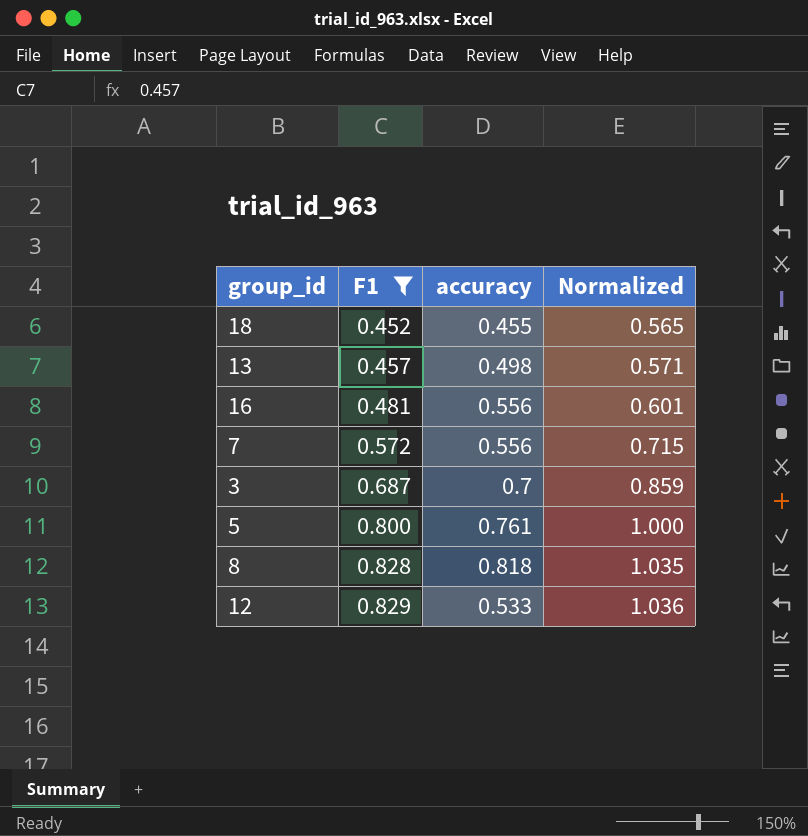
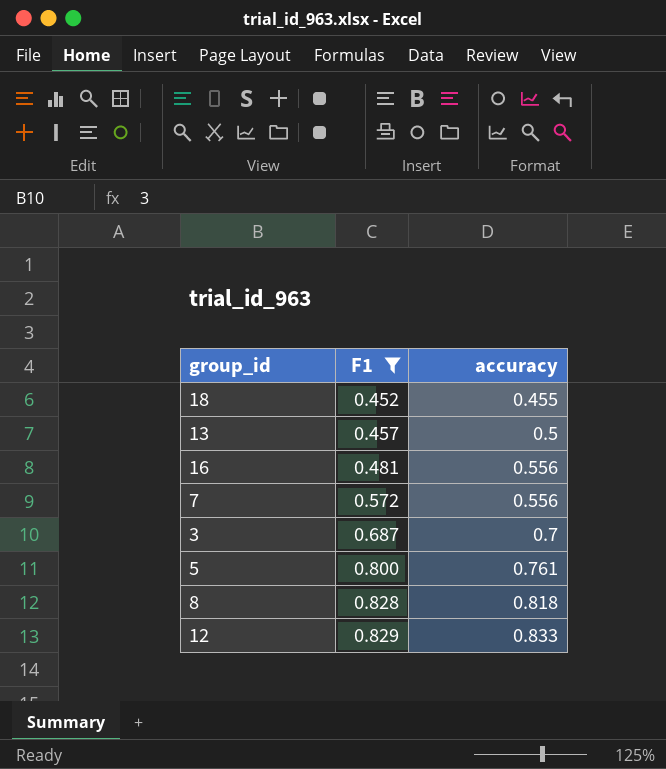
column Normalized | formula: [F1] * 1.25 -> none
13 | accuracy: 0.498 -> 0.5
12 | accuracy: 0.533 -> 0.833

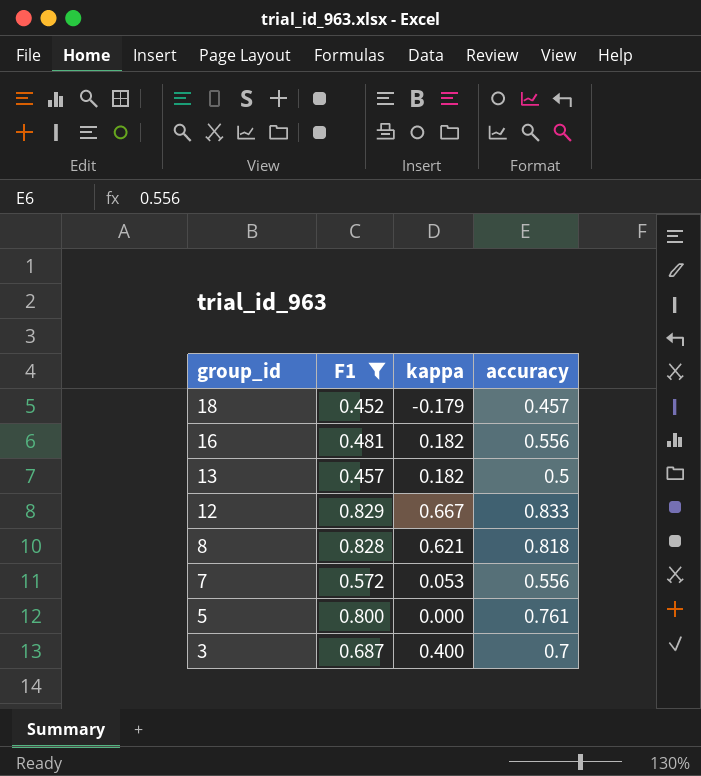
row order: F1 ascending -> group_id descending
column kappa | position: none -> 3
18 | accuracy: 0.455 -> 0.457

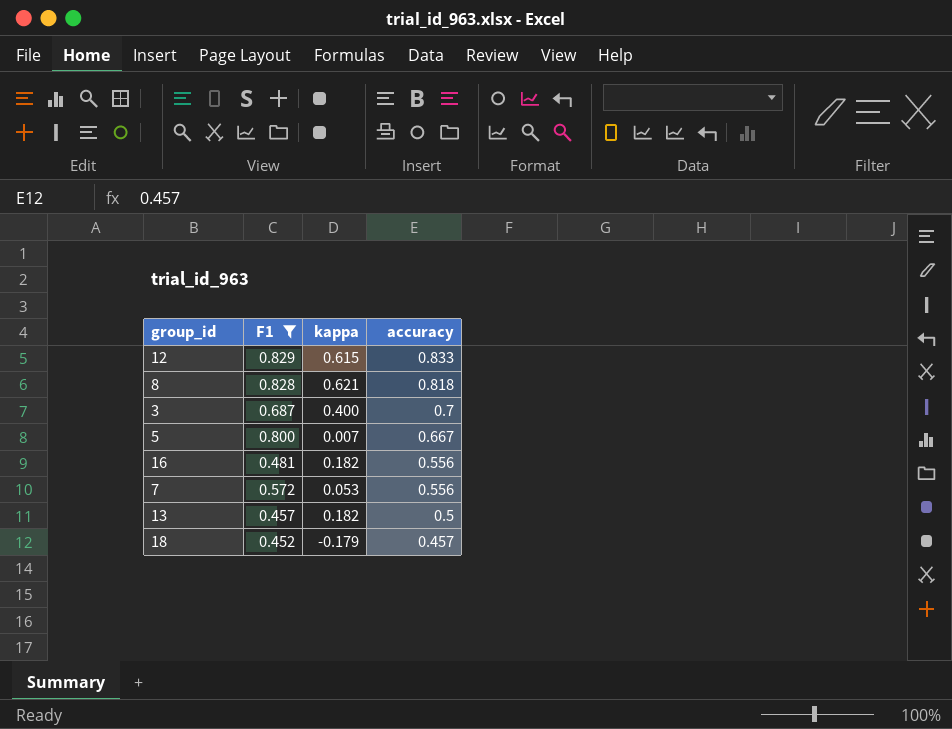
row order: group_id descending -> accuracy descending
12 | kappa: 0.667 -> 0.615
5 | kappa: 0.000 -> 0.007
5 | accuracy: 0.761 -> 0.667

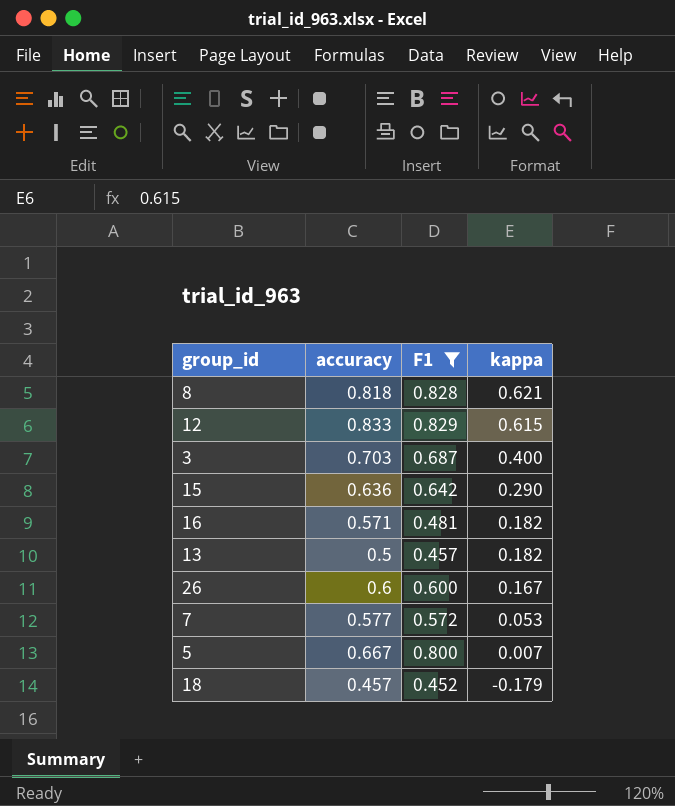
row order: accuracy descending -> kappa descending
column accuracy | position: 4 -> 2
3 | accuracy: 0.7 -> 0.703
row 15: none -> 0.636 | 0.642 | 0.290
16 | accuracy: 0.556 -> 0.571
row 26: none -> 0.6 | 0.600 | 0.167
7 | accuracy: 0.556 -> 0.577

